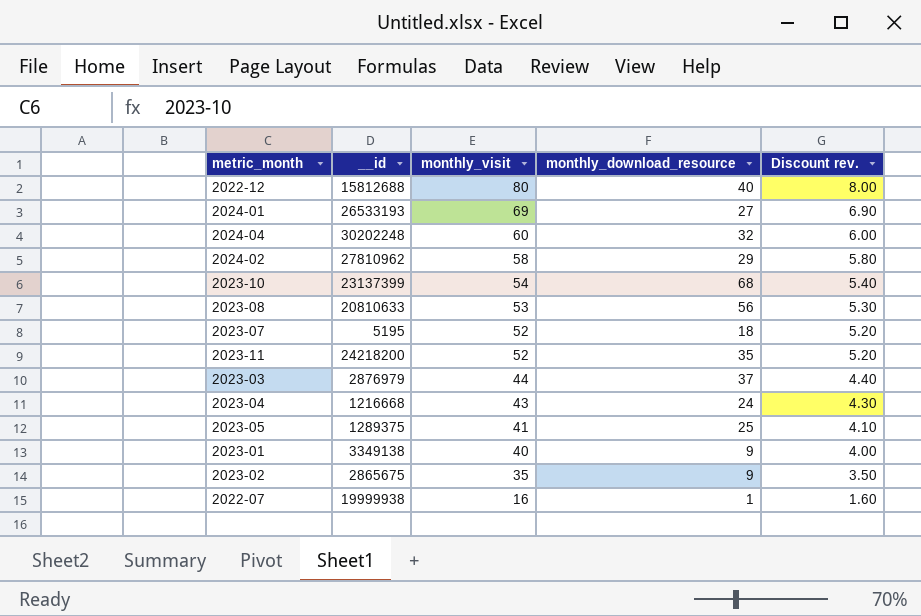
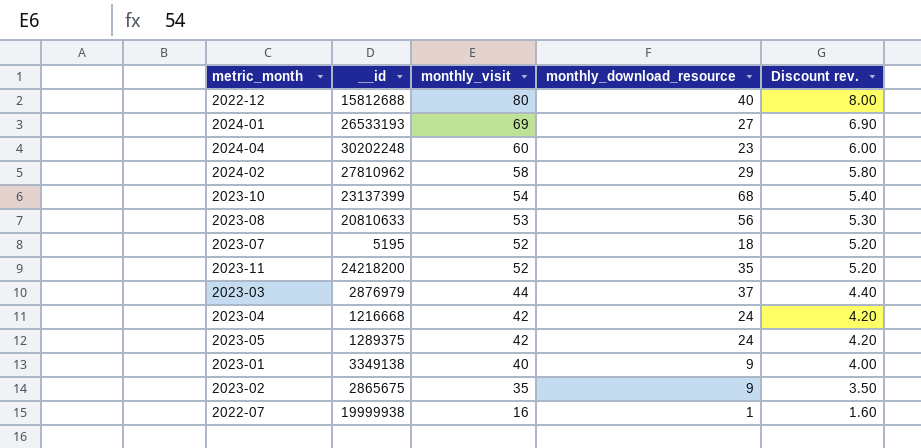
2024-04 | monthly_download_resource: 32 -> 23
2023-04 | monthly_visit: 43 -> 42
2023-04 | Discount rev.: 4.30 -> 4.20
2023-05 | monthly_visit: 41 -> 42
2023-05 | monthly_download_resource: 25 -> 24
2023-05 | Discount rev.: 4.10 -> 4.20

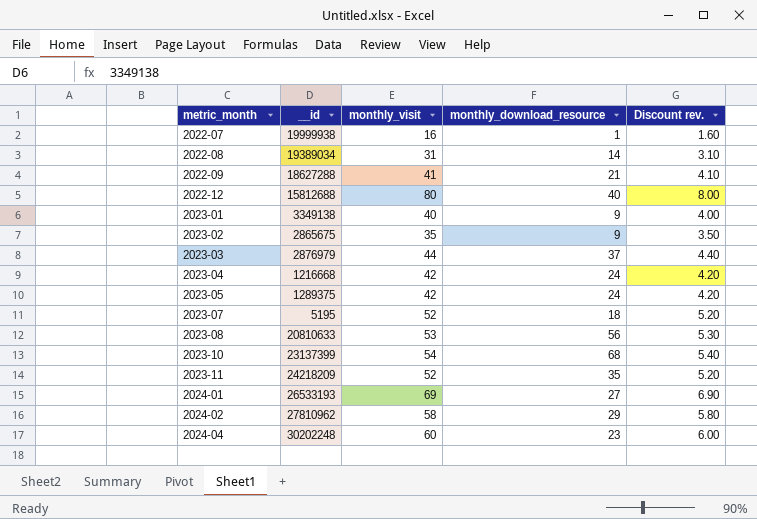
row order: monthly_visit descending -> metric_month ascending
row 2022-08: none -> 19389034 | 31 | 14 | 3.10
row 2022-09: none -> 18627288 | 41 | 21 | 4.10
2023-11 | __id: 24218200 -> 24218209

